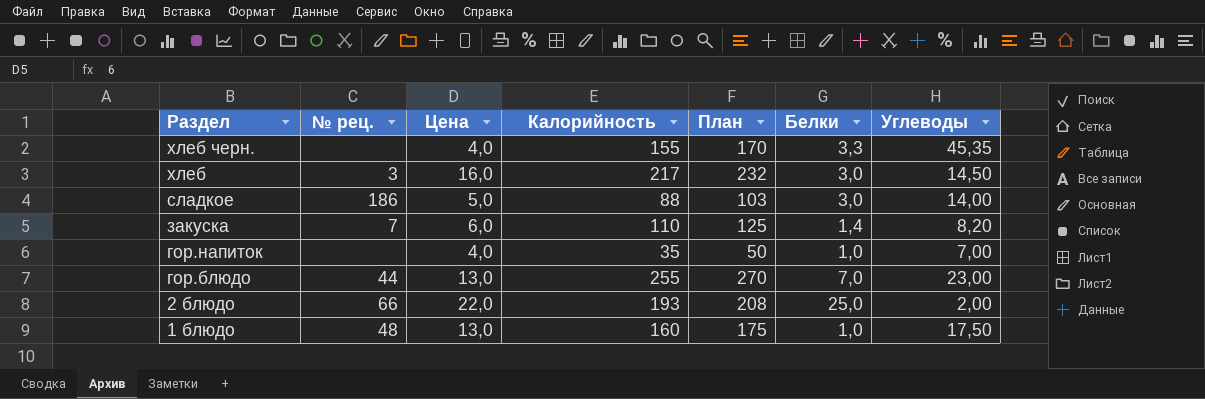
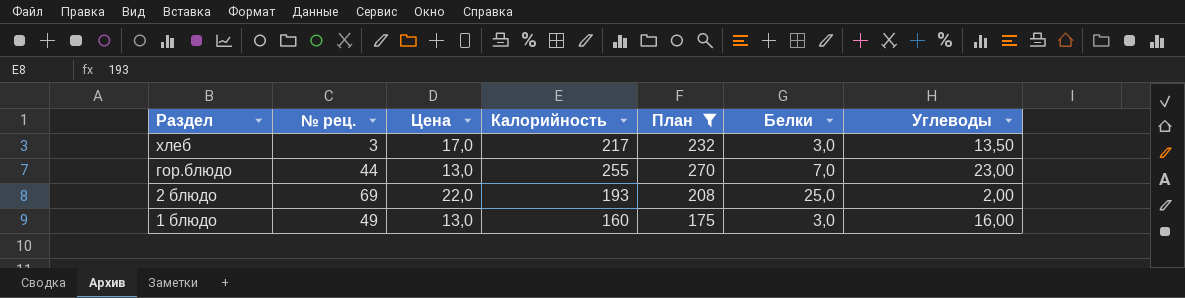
filter: none -> План >= 175
хлеб | Цена: 16,0 -> 17,0
хлеб | Углеводы: 14,50 -> 13,50
2 блюдо | № рец.: 66 -> 69
1 блюдо | № рец.: 48 -> 49
1 блюдо | Белки: 1,0 -> 3,0
1 блюдо | Углеводы: 17,50 -> 16,00

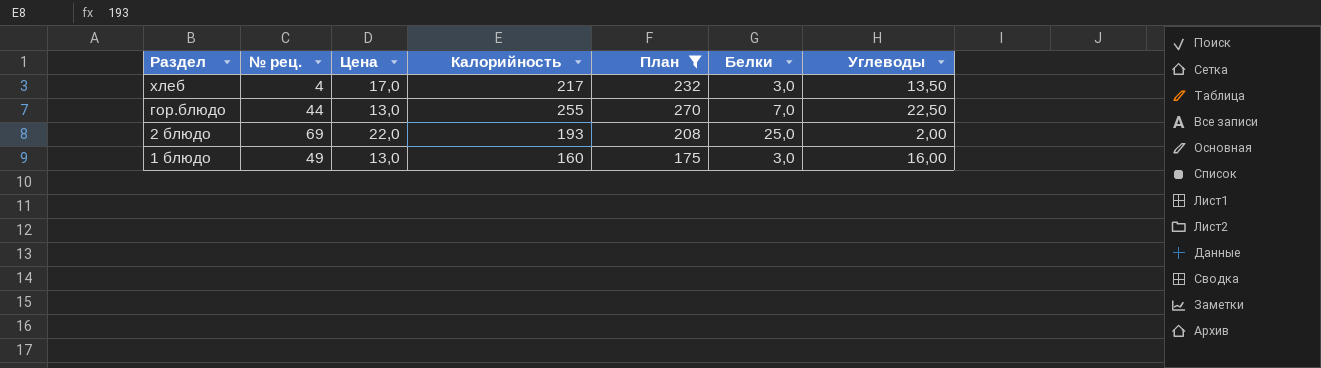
хлеб | № рец.: 3 -> 4
гор.блюдо | Углеводы: 23,00 -> 22,50

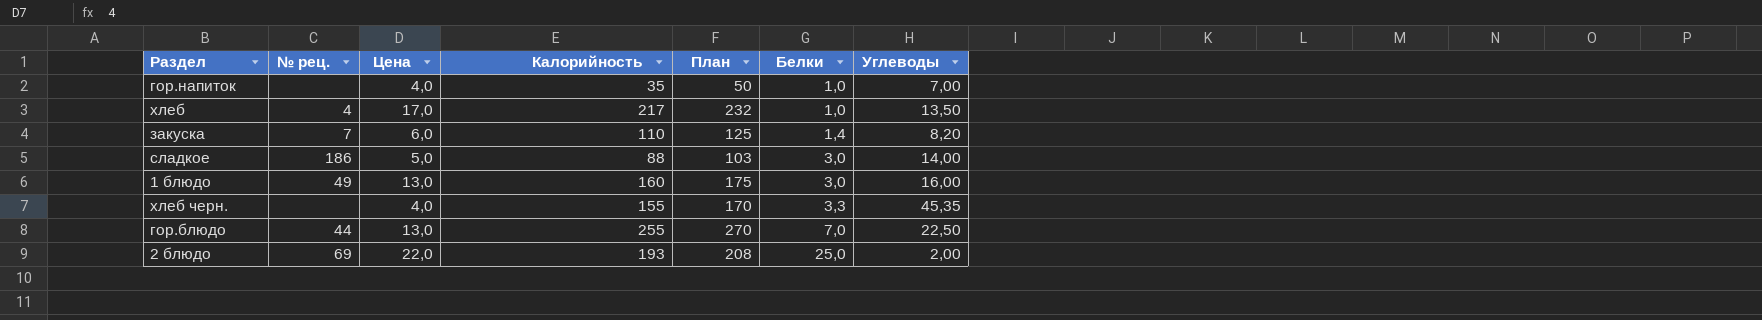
filter: План >= 175 -> none
row order: Раздел descending -> Белки ascending
хлеб | Белки: 3,0 -> 1,0

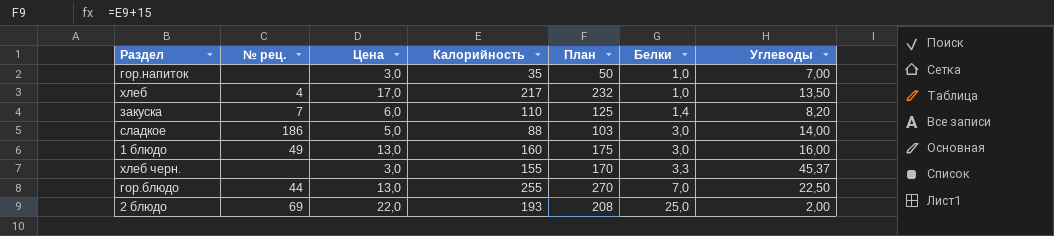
гор.напиток | Цена: 4,0 -> 3,0
хлеб черн. | Цена: 4,0 -> 3,0
хлеб черн. | Углеводы: 45,35 -> 45,37

